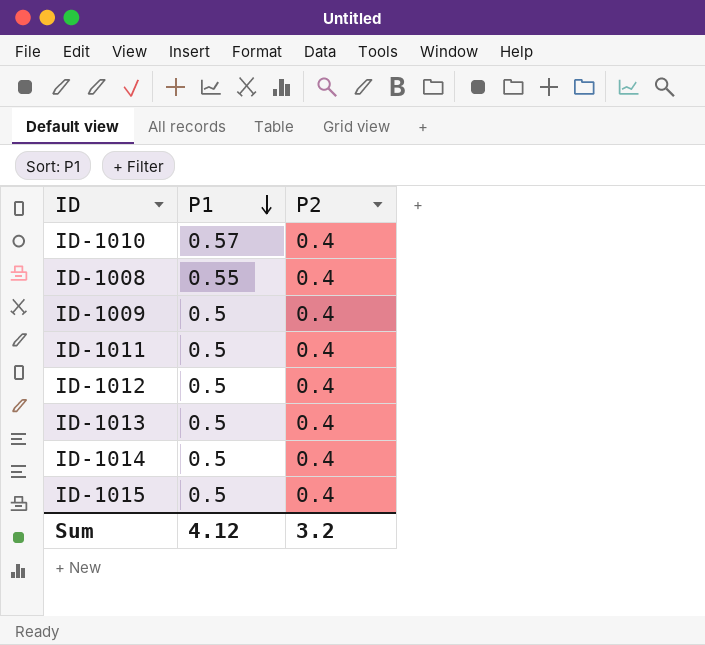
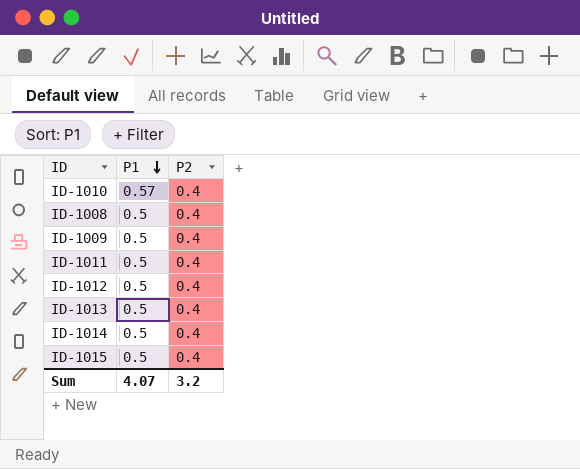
ID-1008 | P1: 0.55 -> 0.5
Sum | P1: 4.12 -> 4.07

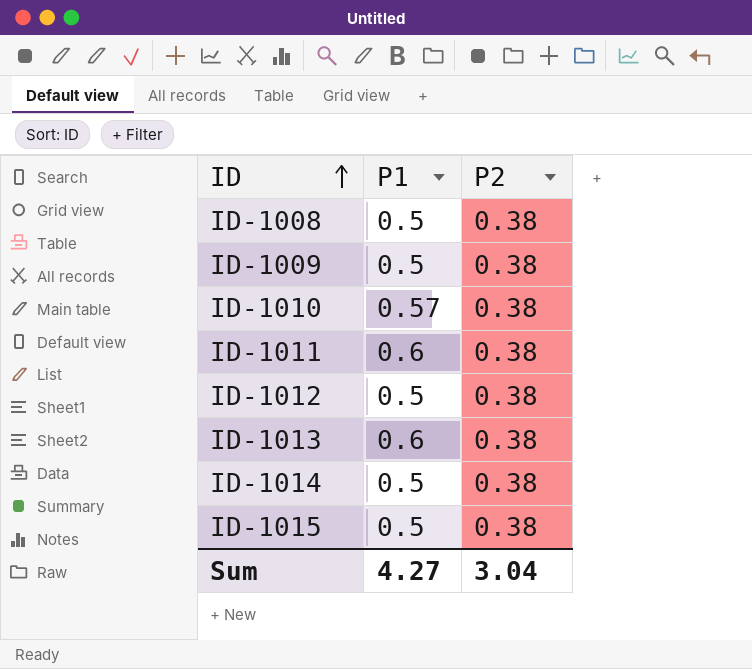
row order: P1 descending -> ID ascending
ID-1008 | P2: 0.4 -> 0.38
ID-1009 | P2: 0.4 -> 0.38
ID-1010 | P2: 0.4 -> 0.38
ID-1011 | P1: 0.5 -> 0.6
ID-1011 | P2: 0.4 -> 0.38
ID-1012 | P2: 0.4 -> 0.38
ID-1013 | P1: 0.5 -> 0.6
ID-1013 | P2: 0.4 -> 0.38
ID-1014 | P2: 0.4 -> 0.38
ID-1015 | P2: 0.4 -> 0.38
Sum | P1: 4.07 -> 4.27
Sum | P2: 3.2 -> 3.04

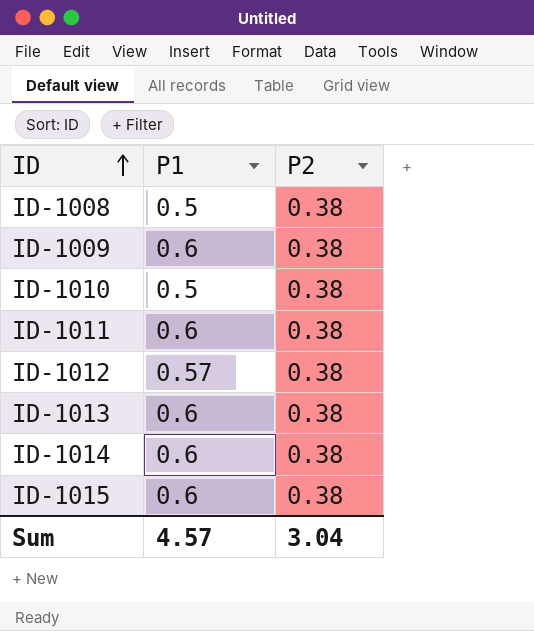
ID-1009 | P1: 0.5 -> 0.6
ID-1010 | P1: 0.57 -> 0.5
ID-1012 | P1: 0.5 -> 0.57
ID-1014 | P1: 0.5 -> 0.6
ID-1015 | P1: 0.5 -> 0.6
Sum | P1: 4.27 -> 4.57

